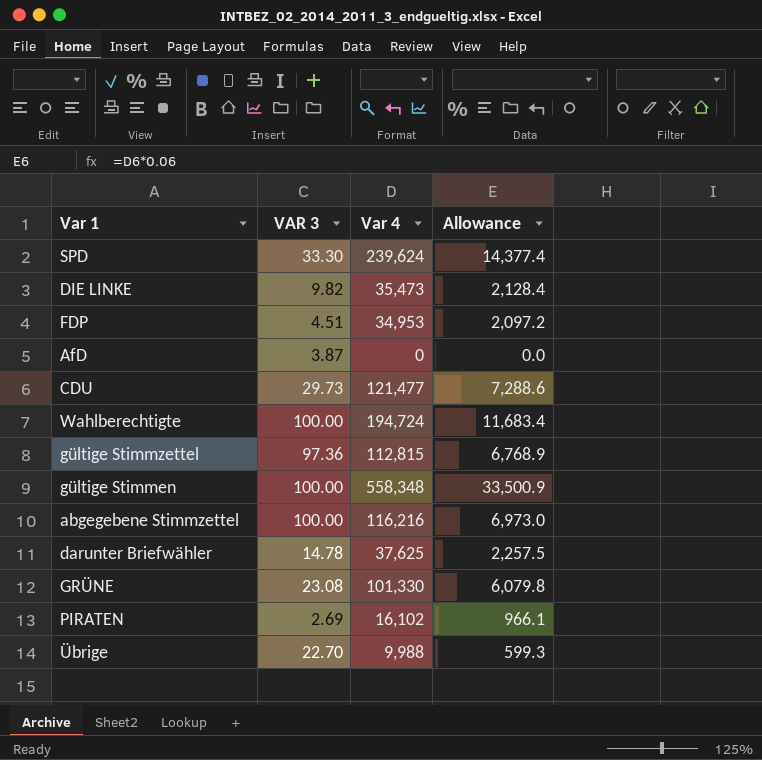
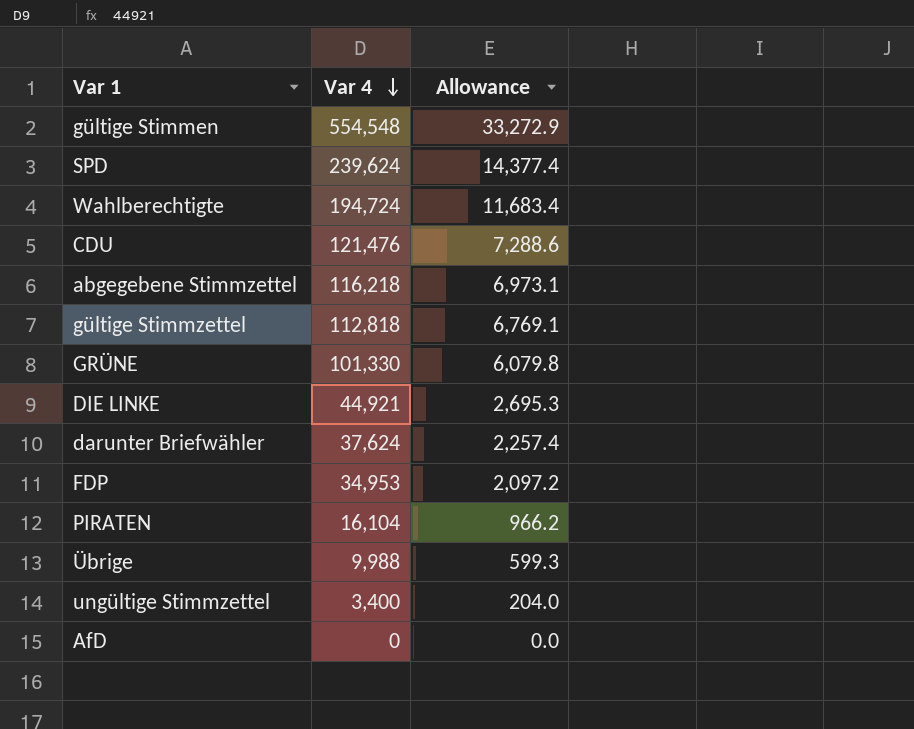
row order: none -> Var 4 descending
column VAR 3 | position: 2 -> none
gültige Stimmen | Var 4: 558,348 -> 554,548
gültige Stimmen | Allowance: 33,500.9 -> 33,272.9
CDU | Var 4: 121,477 -> 121,476
abgegebene Stimmzettel | Var 4: 116,216 -> 116,218
abgegebene Stimmzettel | Allowance: 6,973.0 -> 6,973.1
gültige Stimmzettel | Var 4: 112,815 -> 112,818
gültige Stimmzettel | Allowance: 6,768.9 -> 6,769.1
DIE LINKE | Var 4: 35,473 -> 44,921
DIE LINKE | Allowance: 2,128.4 -> 2,695.3
darunter Briefwähler | Var 4: 37,625 -> 37,624
darunter Briefwähler | Allowance: 2,257.5 -> 2,257.4
PIRATEN | Var 4: 16,102 -> 16,104
PIRATEN | Allowance: 966.1 -> 966.2
row ungültige Stimmzettel: none -> 3,400 | 204.0

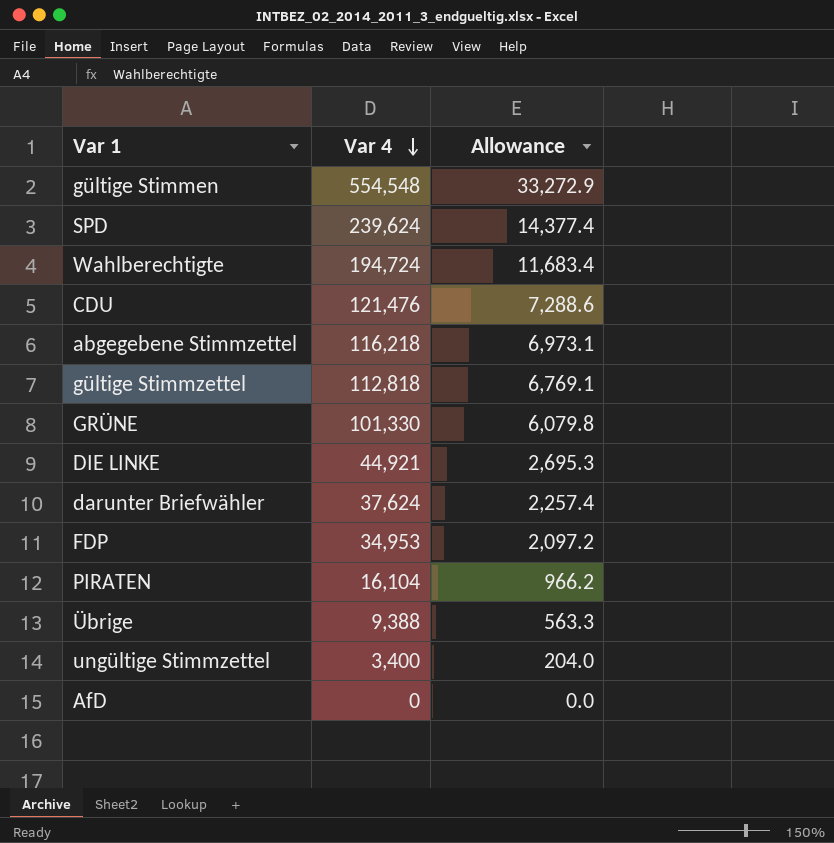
Übrige | Var 4: 9,988 -> 9,388
Übrige | Allowance: 599.3 -> 563.3

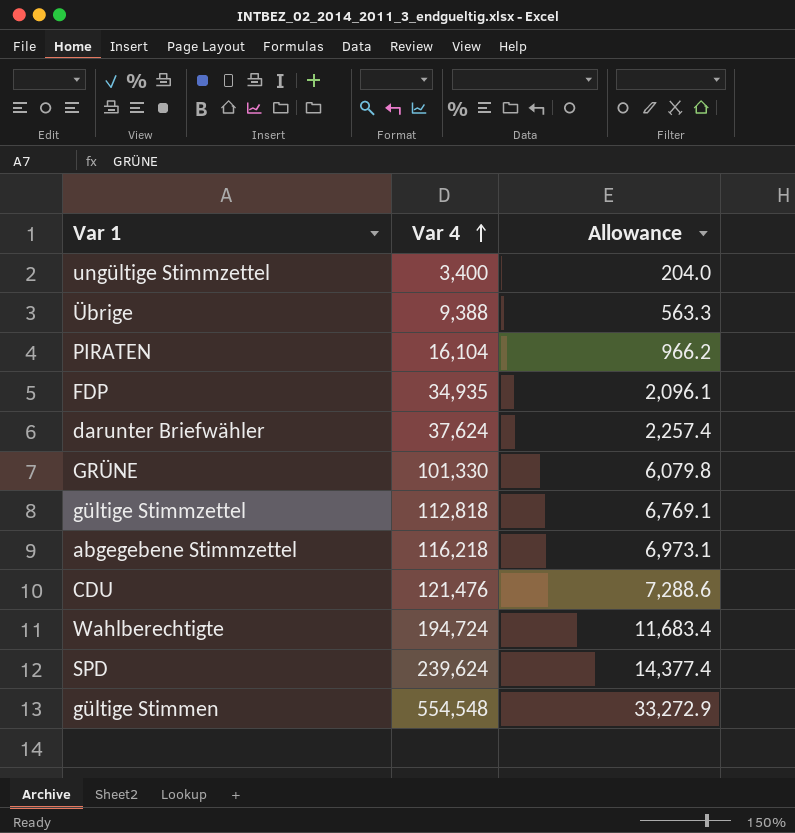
row order: Var 4 descending -> Var 4 ascending
row DIE LINKE: 44,921 | 2,695.3 -> none
row AfD: 0 | 0.0 -> none
FDP | Var 4: 34,953 -> 34,935
FDP | Allowance: 2,097.2 -> 2,096.1

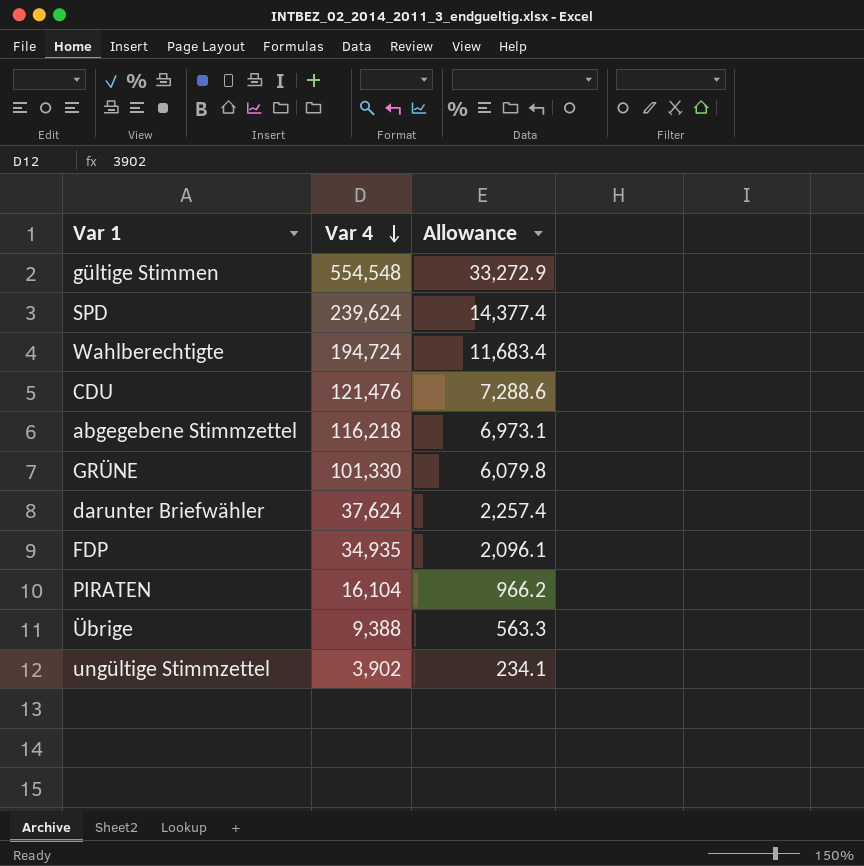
row order: Var 4 ascending -> Var 4 descending
row gültige Stimmzettel: 112,818 | 6,769.1 -> none
ungültige Stimmzettel | Var 4: 3,400 -> 3,902
ungültige Stimmzettel | Allowance: 204.0 -> 234.1

